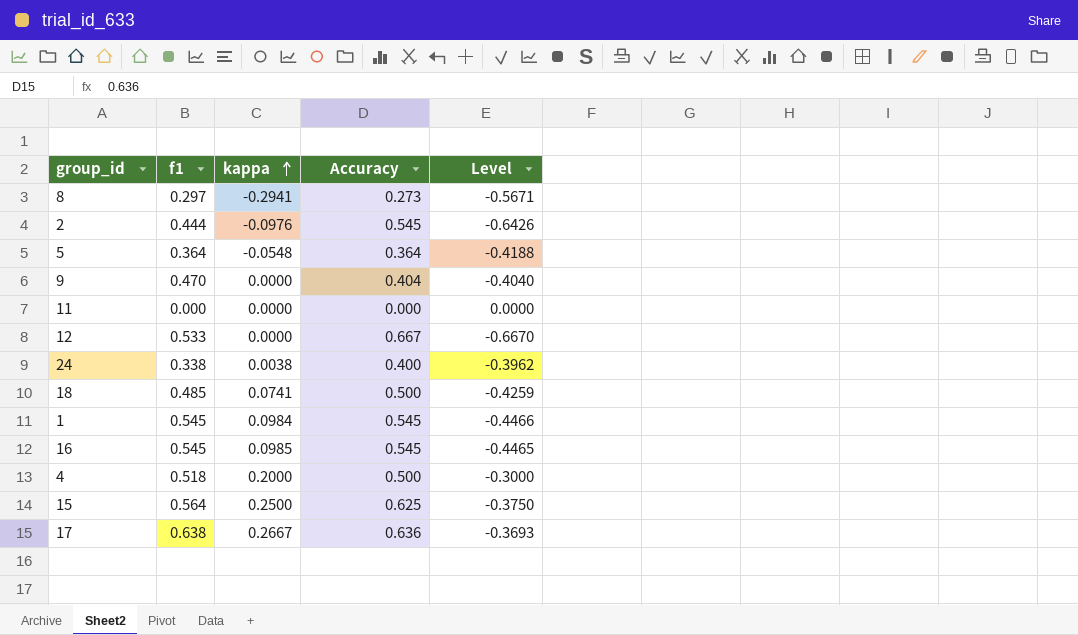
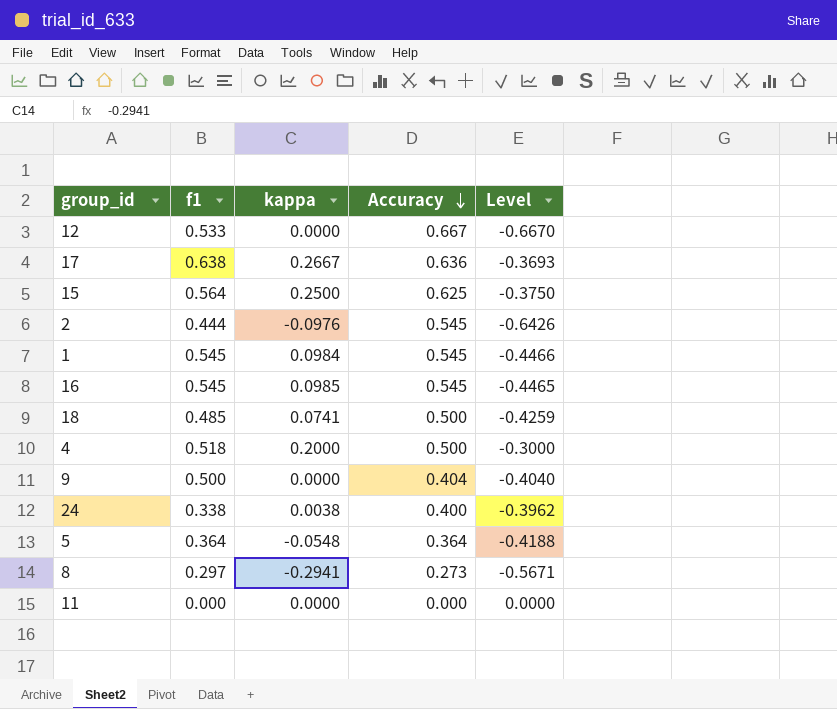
row order: kappa ascending -> Accuracy descending
9 | f1: 0.470 -> 0.500

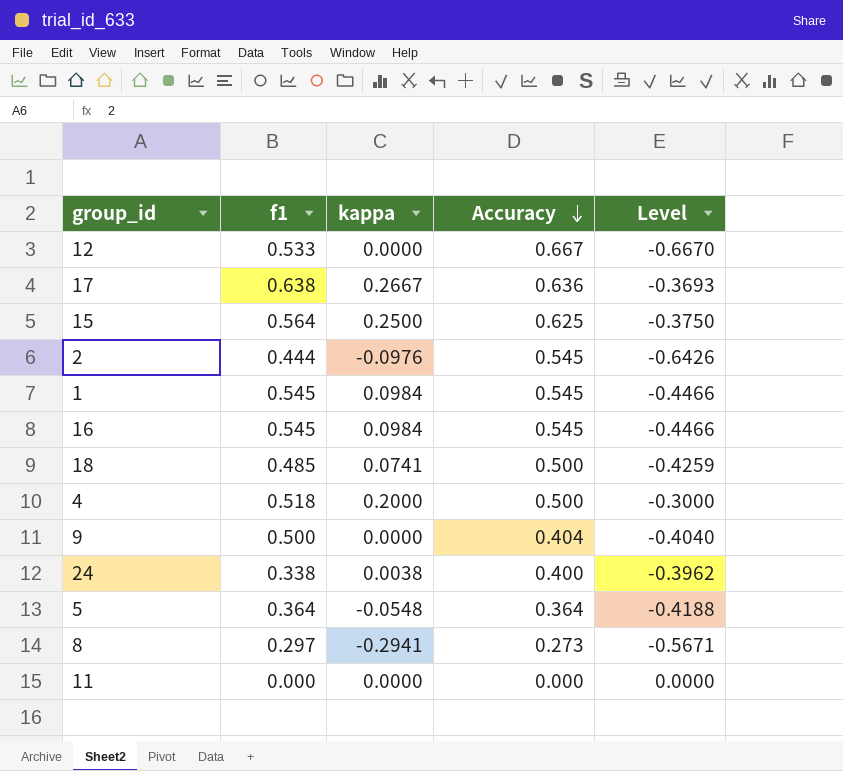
16 | kappa: 0.0985 -> 0.0984
16 | Level: -0.4465 -> -0.4466

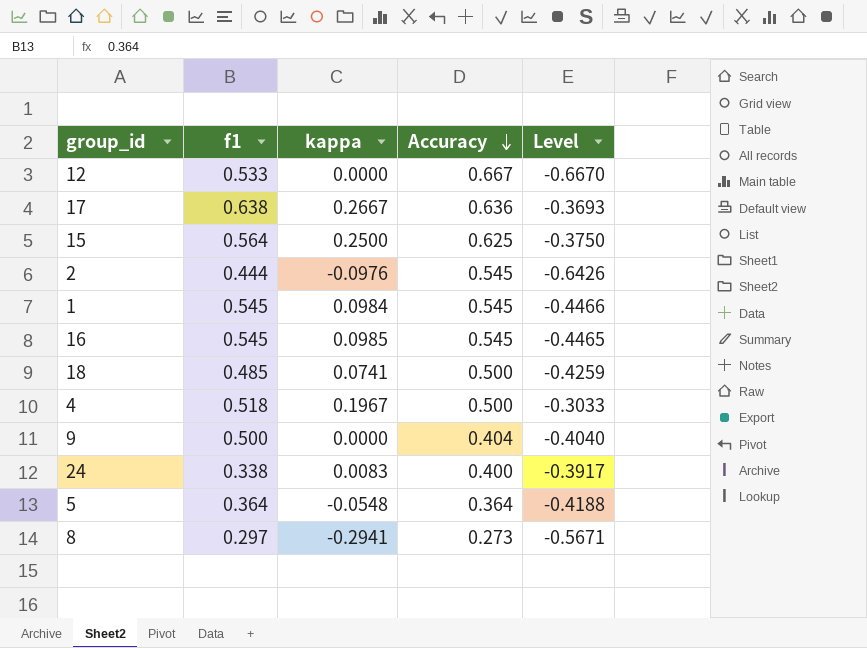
row 11: 0.000 | 0.0000 | 0.000 | 0.0000 -> none
16 | kappa: 0.0984 -> 0.0985
16 | Level: -0.4466 -> -0.4465
4 | kappa: 0.2000 -> 0.1967
4 | Level: -0.3000 -> -0.3033
24 | kappa: 0.0038 -> 0.0083
24 | Level: -0.3962 -> -0.3917

